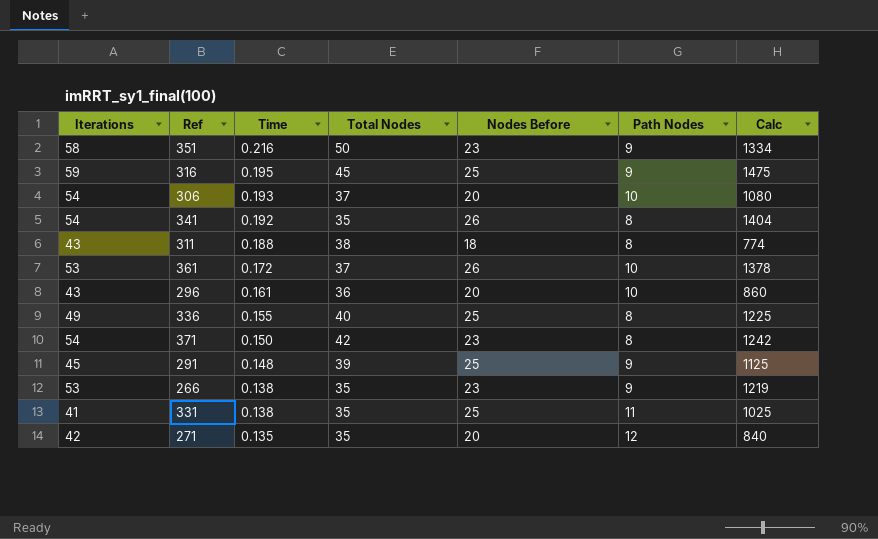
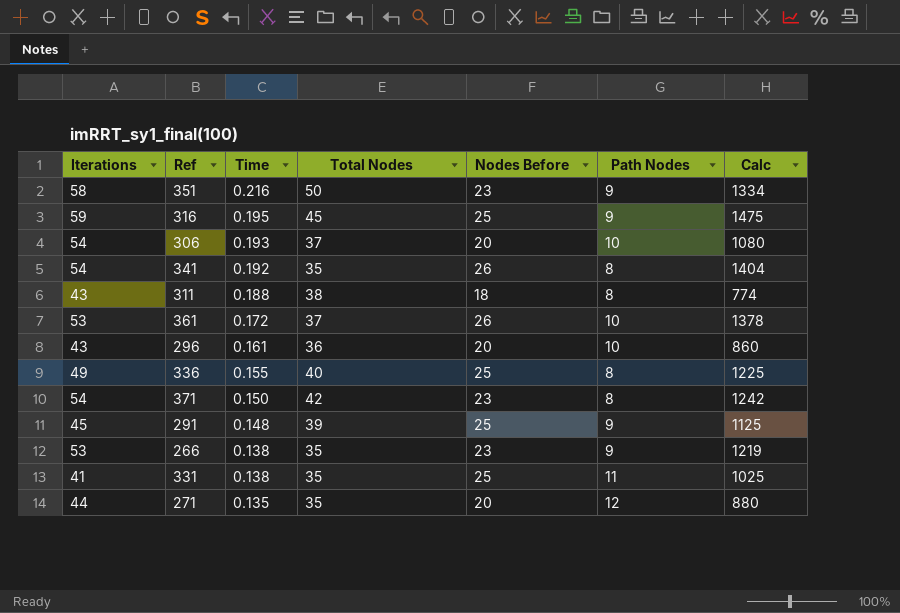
271 | Iterations: 42 -> 44
271 | Calc: 840 -> 880

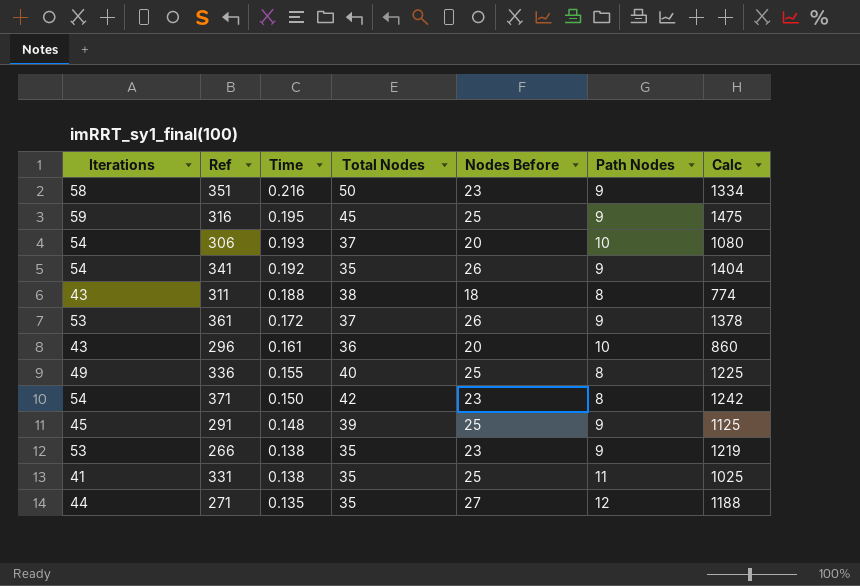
341 | Path Nodes: 8 -> 9
361 | Path Nodes: 10 -> 9
271 | Nodes Before: 20 -> 27
271 | Calc: 880 -> 1188

